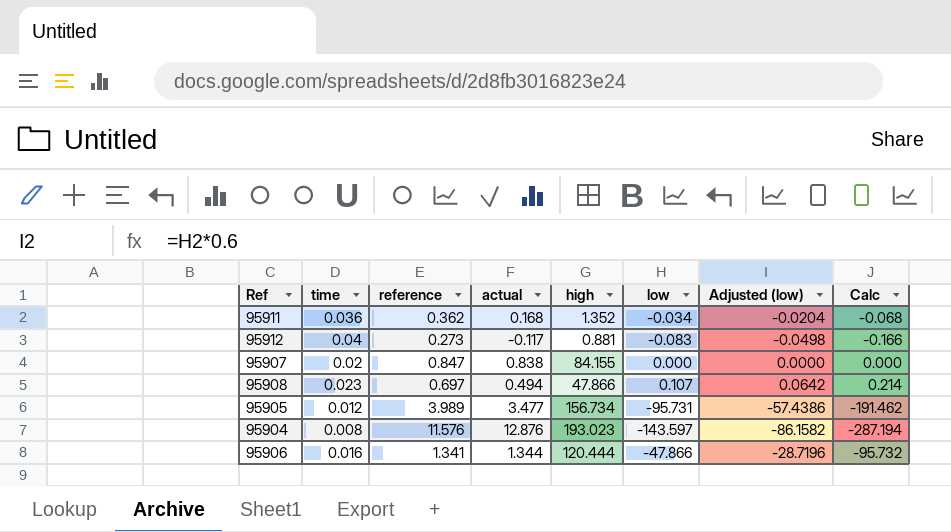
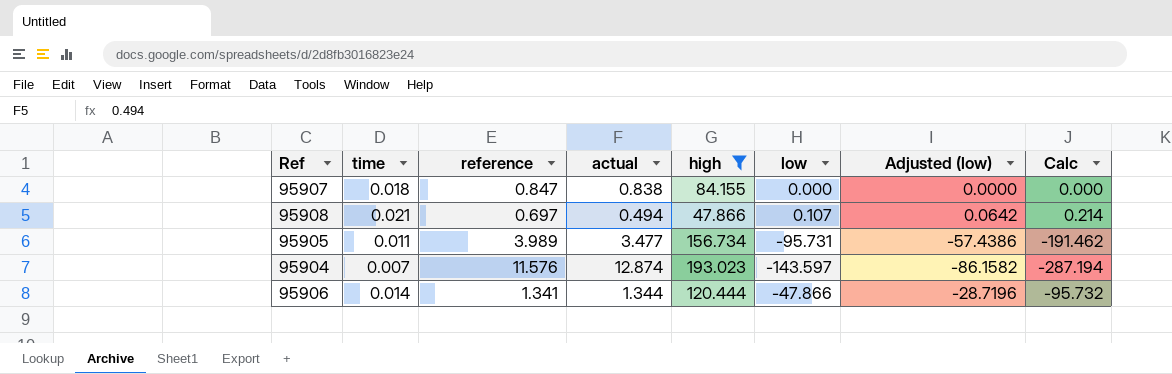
filter: none -> high >= 47.866
95907 | time: 0.02 -> 0.018
95908 | time: 0.023 -> 0.021
95905 | time: 0.012 -> 0.011
95904 | time: 0.008 -> 0.007
95904 | actual: 12.876 -> 12.874
95906 | time: 0.016 -> 0.014

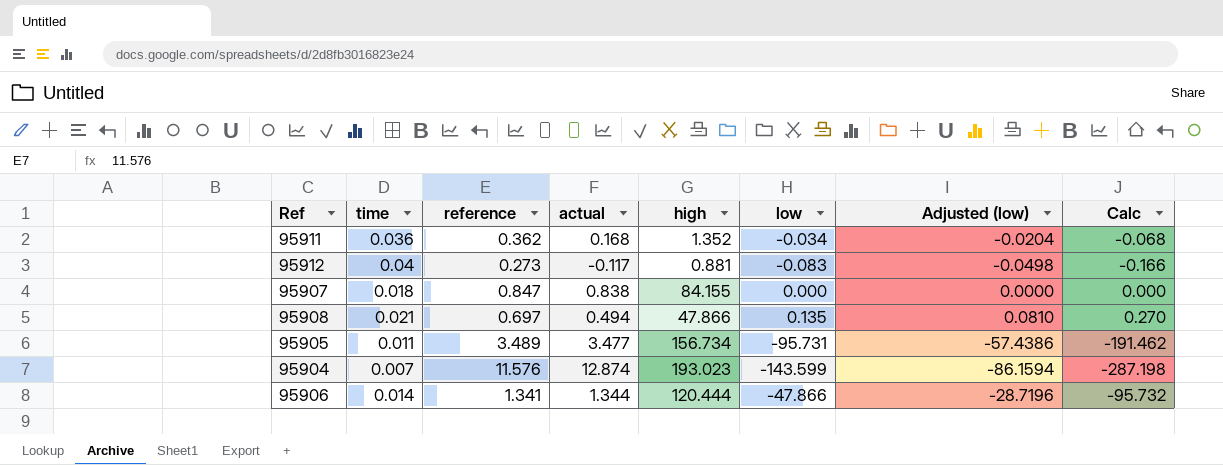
filter: high >= 47.866 -> none
95908 | low: 0.107 -> 0.135
95908 | Adjusted (low): 0.0642 -> 0.0810
95908 | Calc: 0.214 -> 0.270
95905 | reference: 3.989 -> 3.489
95904 | low: -143.597 -> -143.599
95904 | Adjusted (low): -86.1582 -> -86.1594
95904 | Calc: -287.194 -> -287.198

